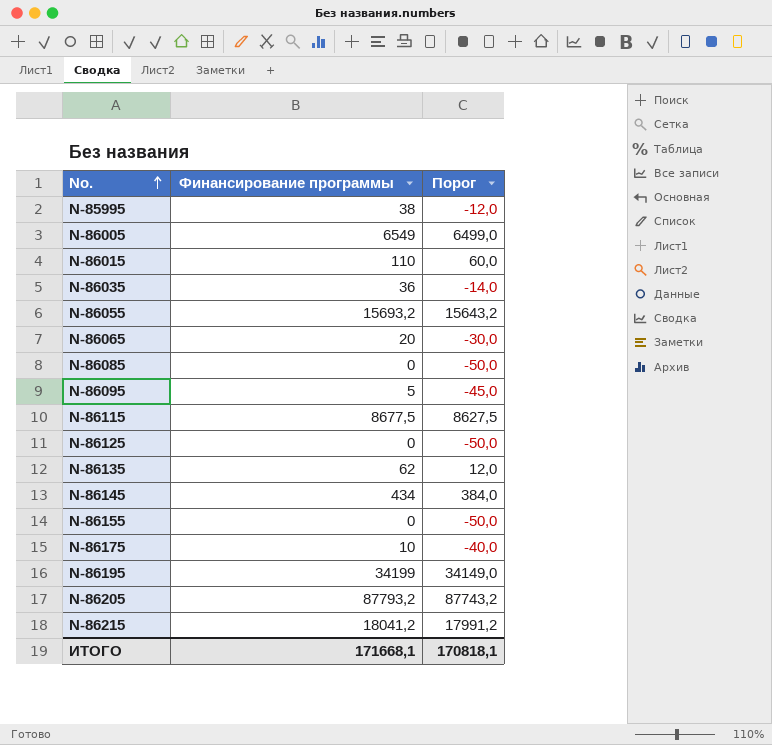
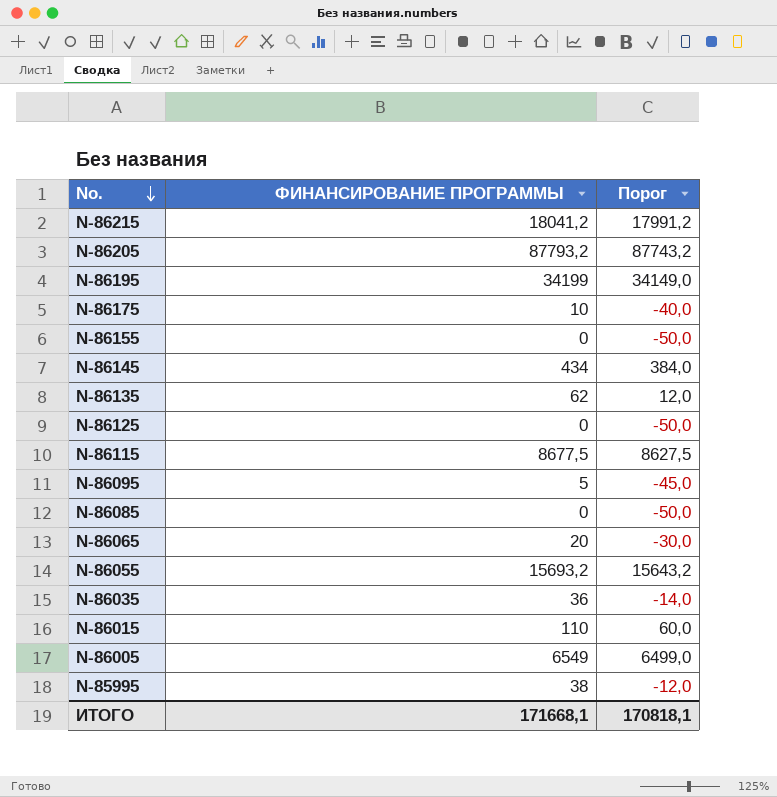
row order: No. ascending -> No. descending
column name: Финансирование программы -> ФИНАНСИРОВАНИЕ ПРОГРАММЫ

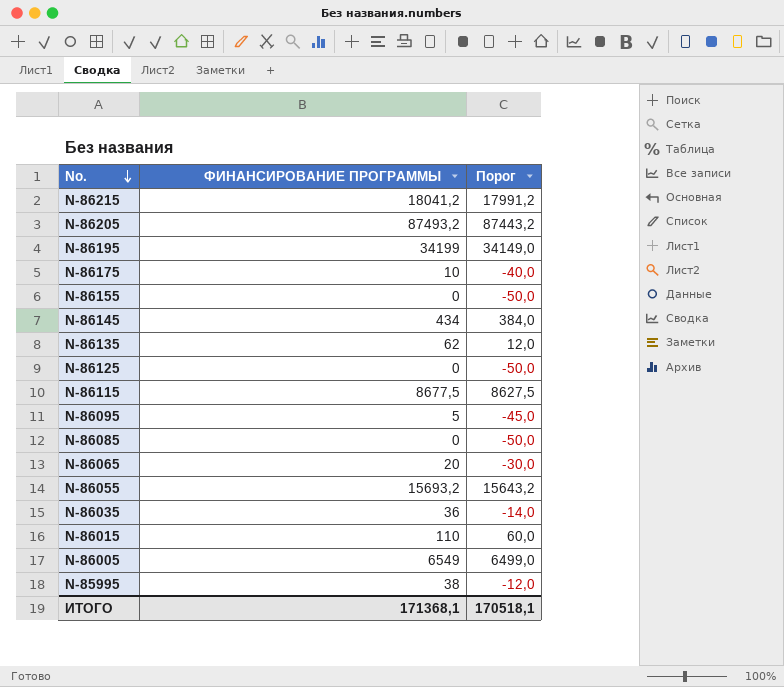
N-86205 | ФИНАНСИРОВАНИЕ ПРОГРАММЫ: 87793,2 -> 87493,2
N-86205 | Порог: 87743,2 -> 87443,2
ИТОГО | ФИНАНСИРОВАНИЕ ПРОГРАММЫ: 171668,1 -> 171368,1
ИТОГО | Порог: 170818,1 -> 170518,1

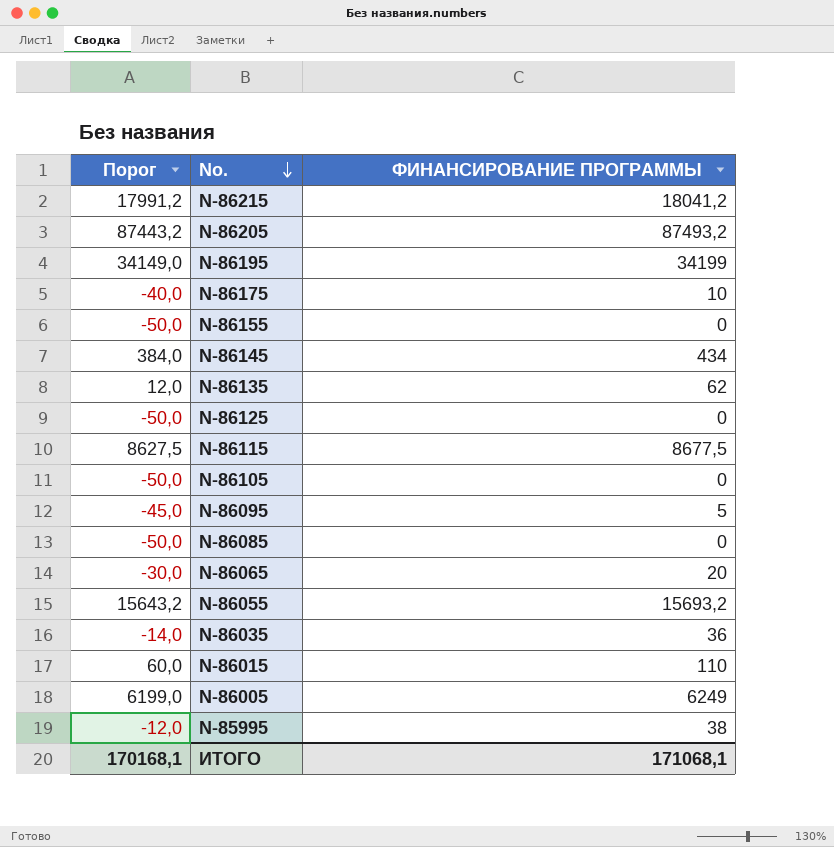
column Порог | position: 3 -> 1
row N-86105: none -> -50,0 | 0
N-86005 | Порог: 6499,0 -> 6199,0
N-86005 | ФИНАНСИРОВАНИЕ ПРОГРАММЫ: 6549 -> 6249
ИТОГО | Порог: 170518,1 -> 170168,1
ИТОГО | ФИНАНСИРОВАНИЕ ПРОГРАММЫ: 171368,1 -> 171068,1

